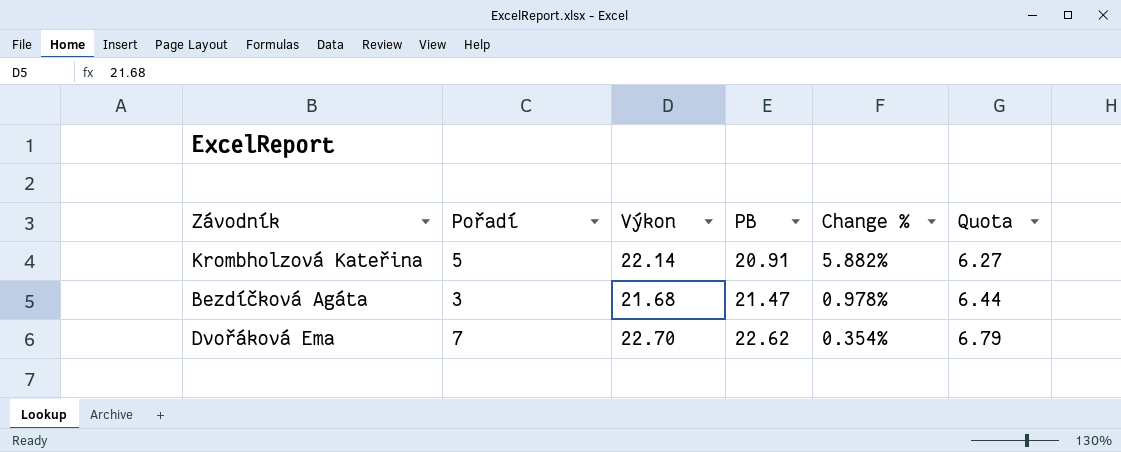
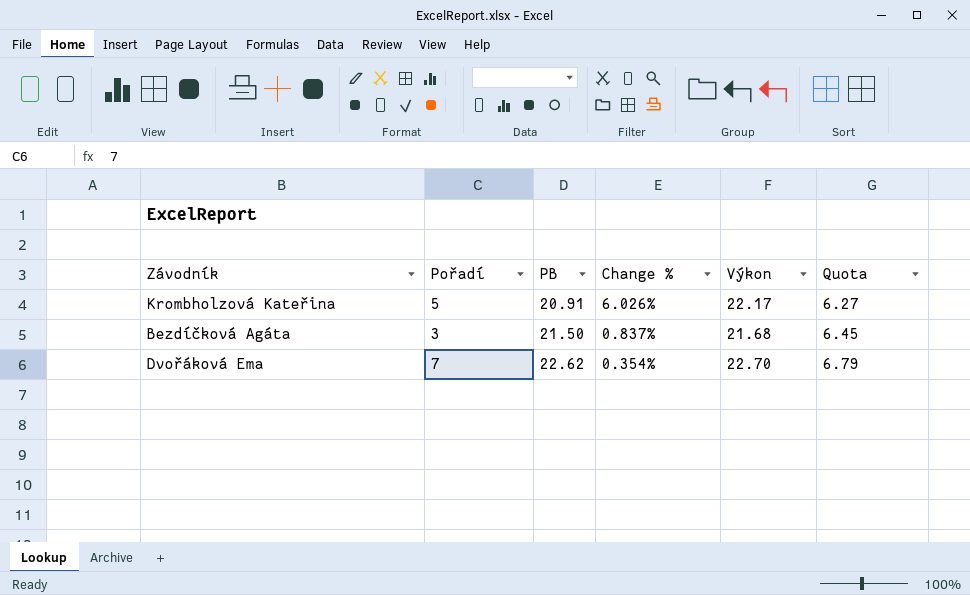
column Výkon | position: 3 -> 5
Krombholzová Kateřina | Change %: 5.882% -> 6.026%
Krombholzová Kateřina | Výkon: 22.14 -> 22.17
Bezdíčková Agáta | PB: 21.47 -> 21.50
Bezdíčková Agáta | Change %: 0.978% -> 0.837%
Bezdíčková Agáta | Quota: 6.44 -> 6.45

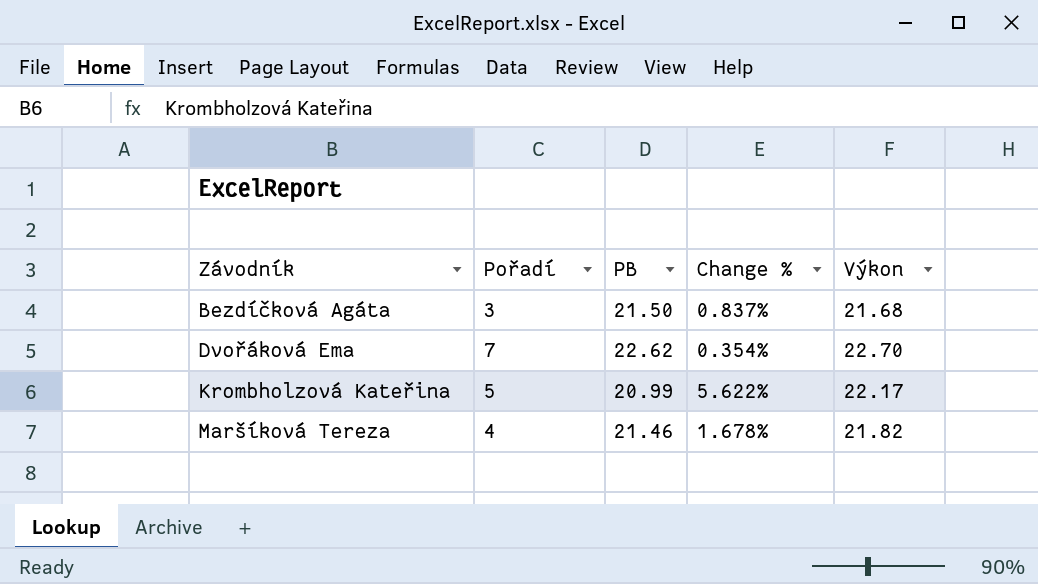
row order: PB ascending -> Závodník ascending
column Quota | formula: [PB] * 0.3 -> none
Krombholzová Kateřina | PB: 20.91 -> 20.99
Krombholzová Kateřina | Change %: 6.026% -> 5.622%
row Maršíková Tereza: none -> 4 | 21.46 | 1.678% | 21.82

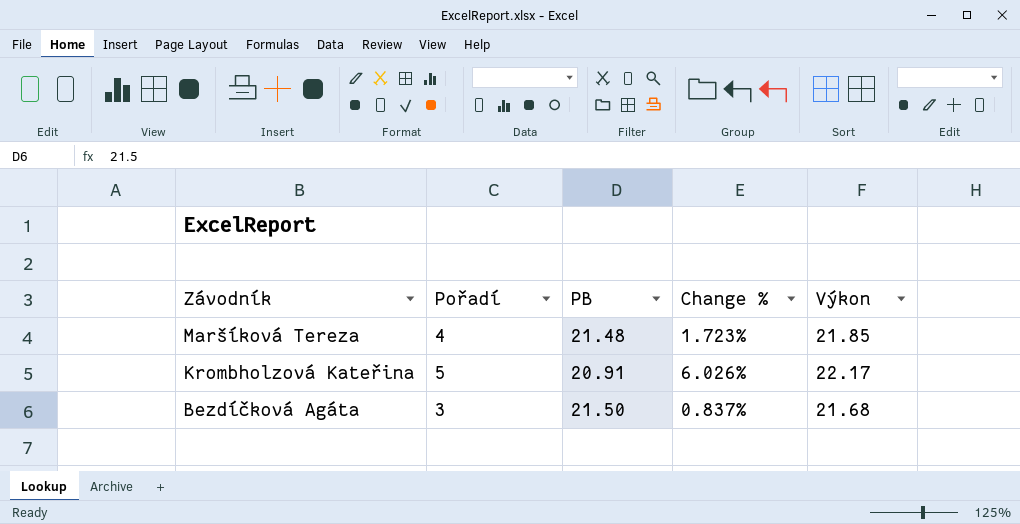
row order: Závodník ascending -> Závodník descending
row Dvořáková Ema: 7 | 22.62 | 0.354% | 22.70 -> none
Maršíková Tereza | PB: 21.46 -> 21.48
Maršíková Tereza | Change %: 1.678% -> 1.723%
Maršíková Tereza | Výkon: 21.82 -> 21.85
Krombholzová Kateřina | PB: 20.99 -> 20.91
Krombholzová Kateřina | Change %: 5.622% -> 6.026%

